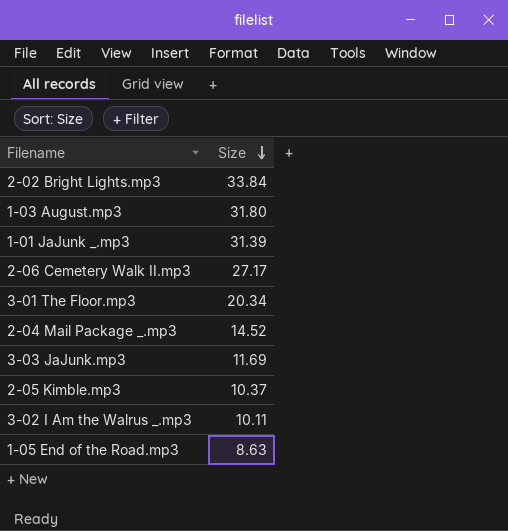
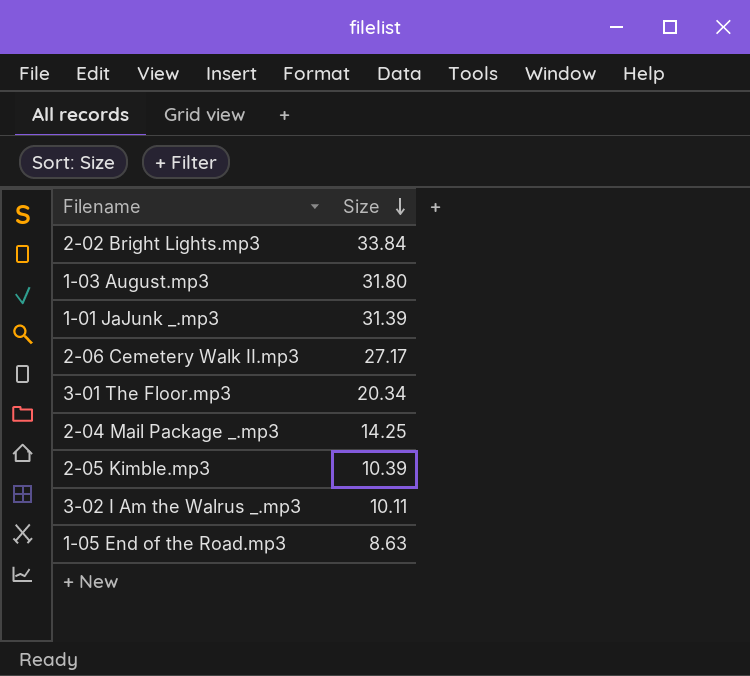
row 3-03 JaJunk.mp3: 11.69 -> none
2-04 Mail Package _.mp3 | Size: 14.52 -> 14.25
2-05 Kimble.mp3 | Size: 10.37 -> 10.39

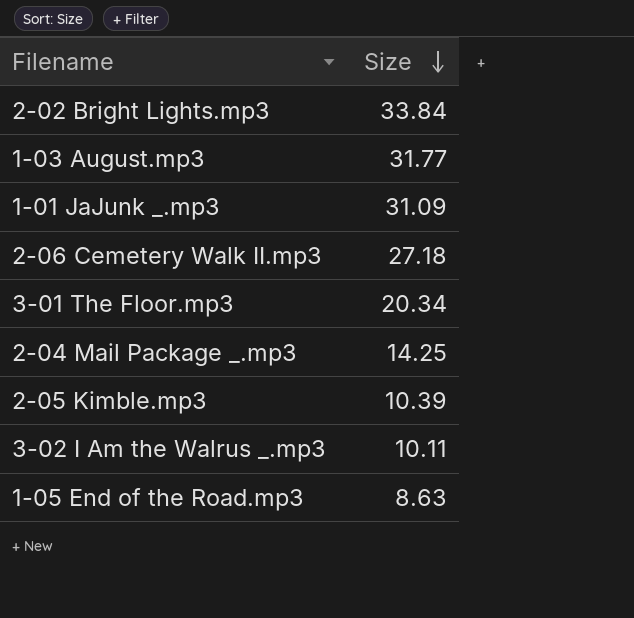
1-03 August.mp3 | Size: 31.80 -> 31.77
1-01 JaJunk _.mp3 | Size: 31.39 -> 31.09
2-06 Cemetery Walk II.mp3 | Size: 27.17 -> 27.18

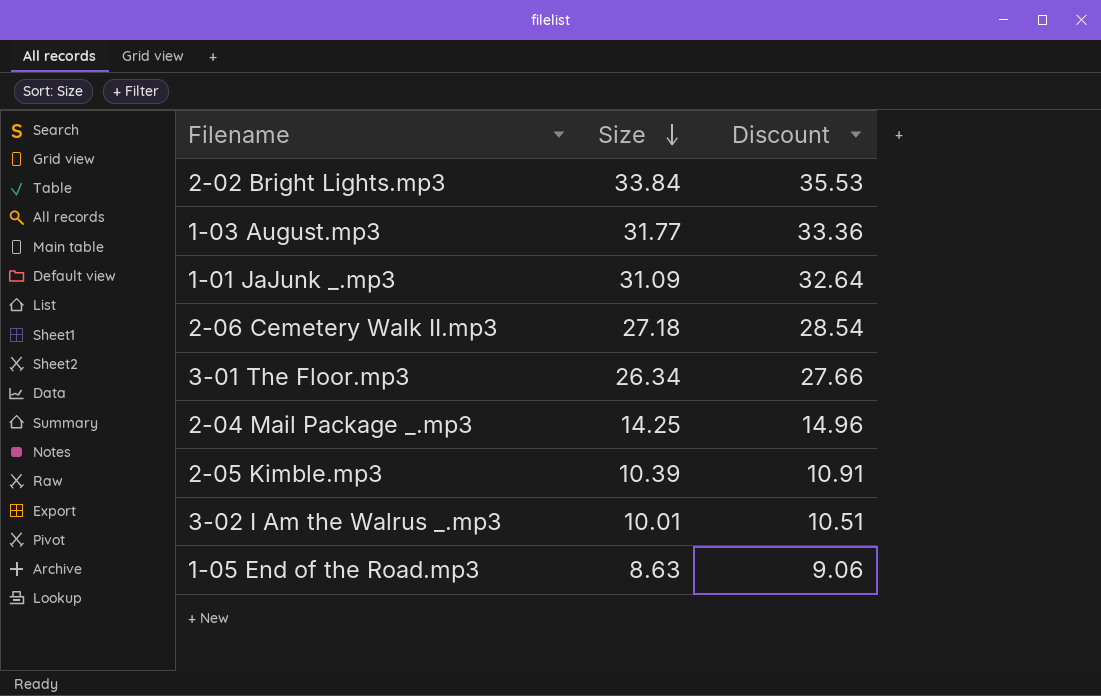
column Discount | formula: none -> [Size] * 1.05
3-01 The Floor.mp3 | Size: 20.34 -> 26.34
3-02 I Am the Walrus _.mp3 | Size: 10.11 -> 10.01

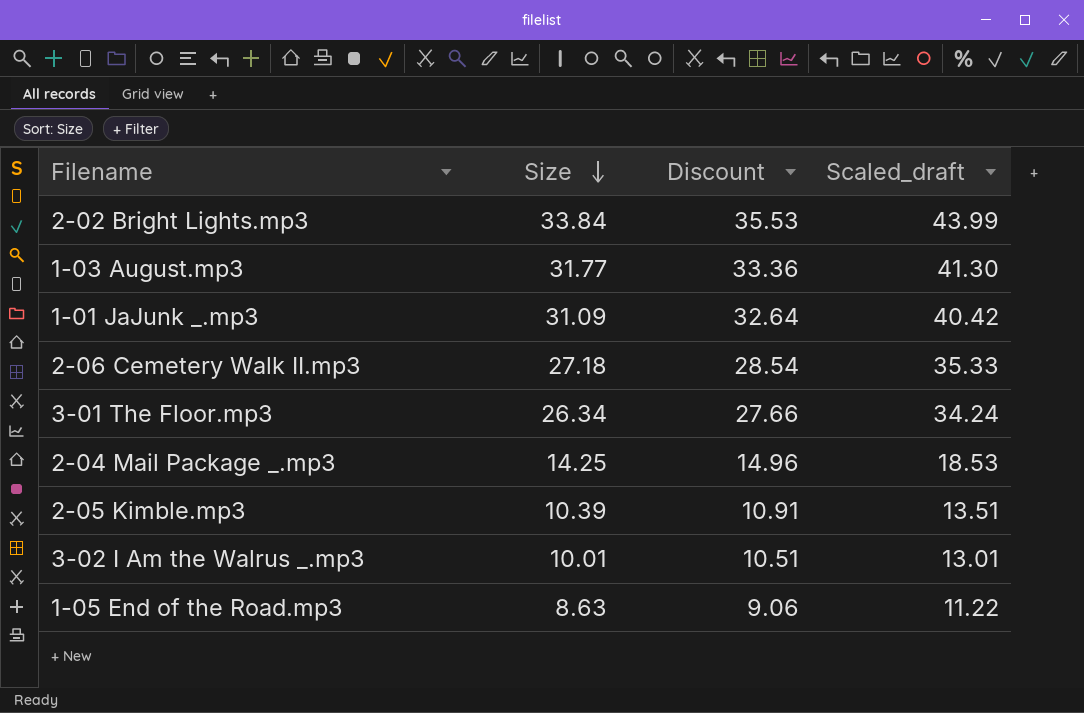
column Scaled_draft | formula: none -> [Size] * 1.3

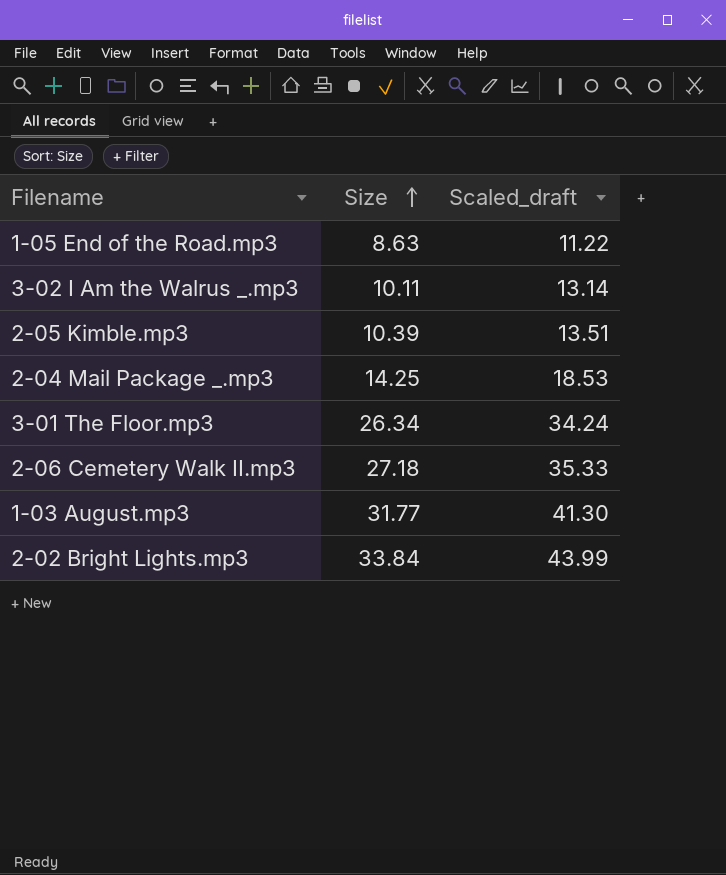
row order: Size descending -> Size ascending
column Discount | formula: [Size] * 1.05 -> none
row 1-01 JaJunk _.mp3: 31.09 | 32.64 | 40.42 -> none
3-02 I Am the Walrus _.mp3 | Size: 10.01 -> 10.11
3-02 I Am the Walrus _.mp3 | Scaled_draft: 13.01 -> 13.14

